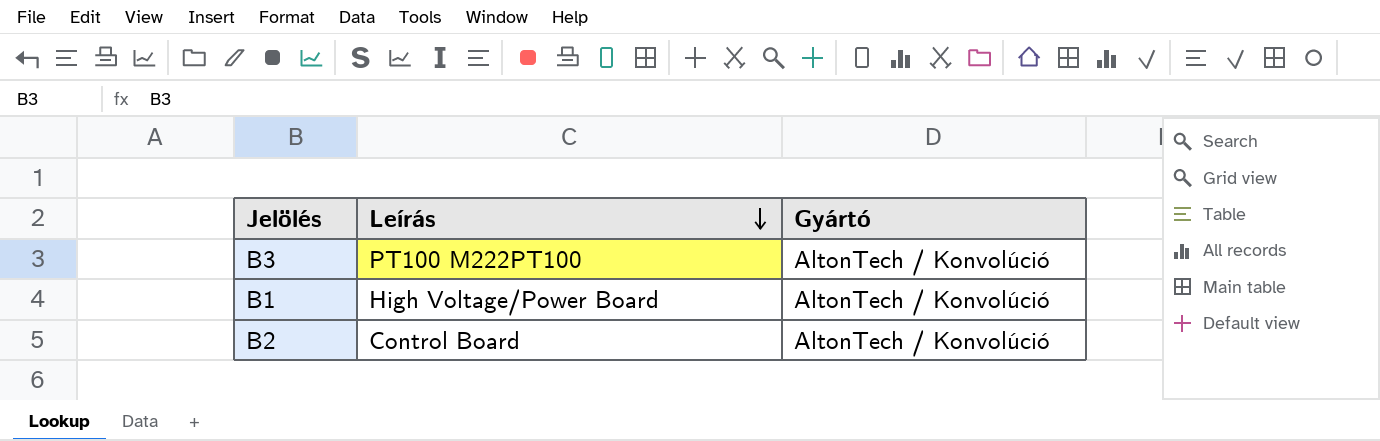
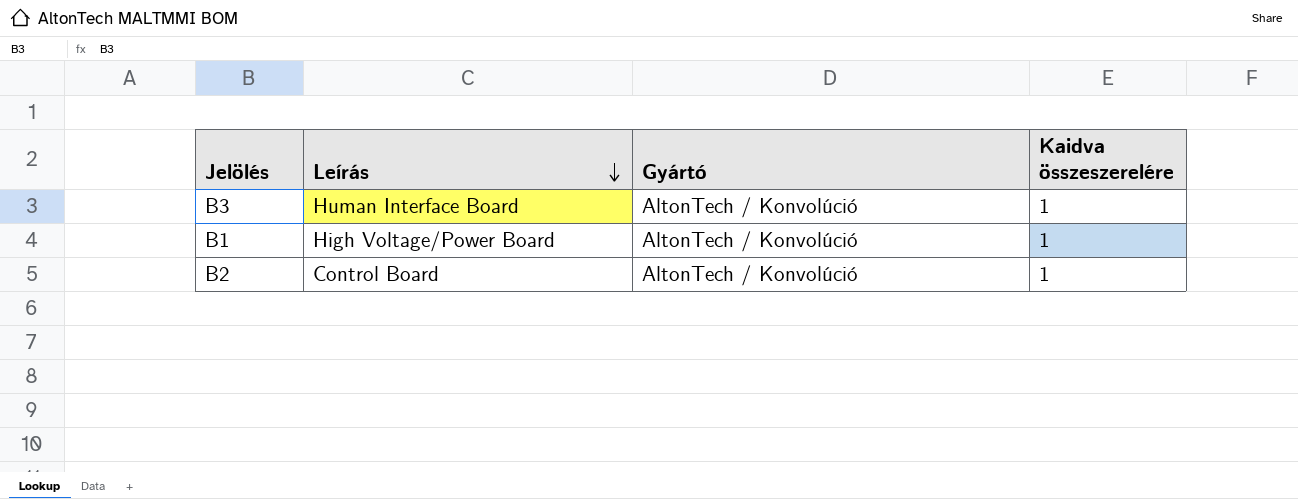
column Kaidva összeszerelére | position: none -> 4
B3 | Leírás: PT100 M222PT100 -> Human Interface Board

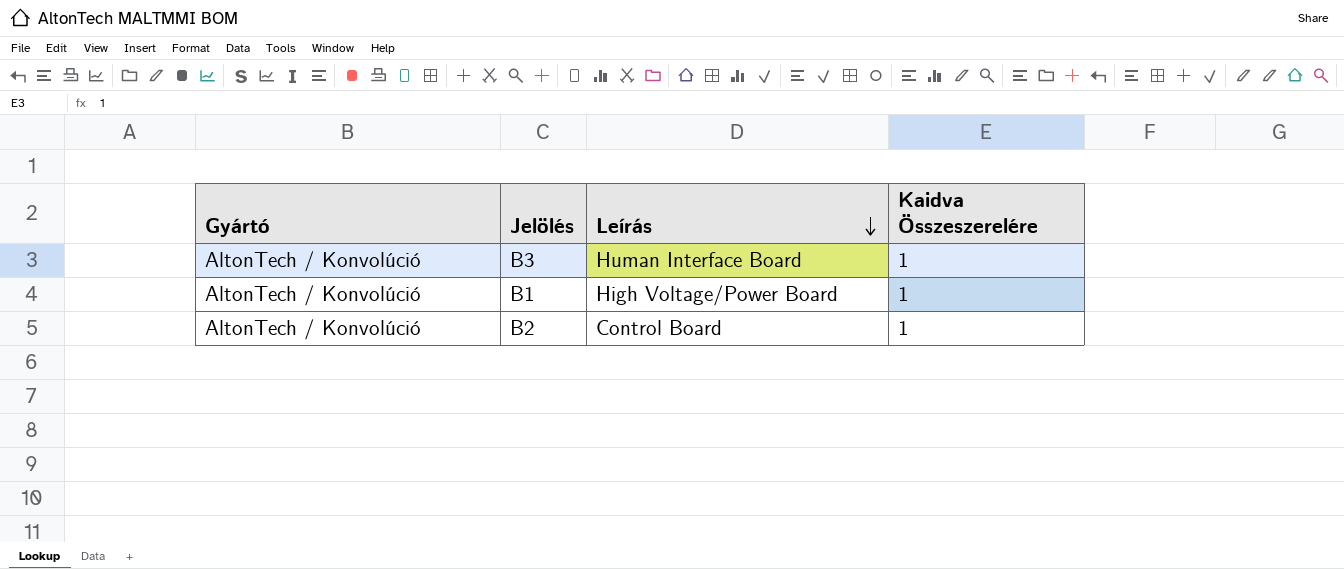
column Gyártó | position: 3 -> 1
column name: Kaidva összeszerelére -> Kaidva Összeszerelére

